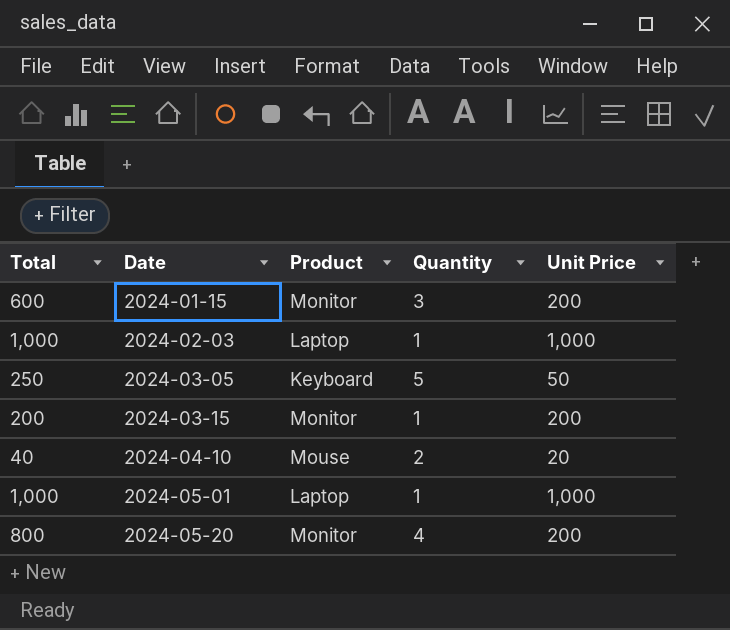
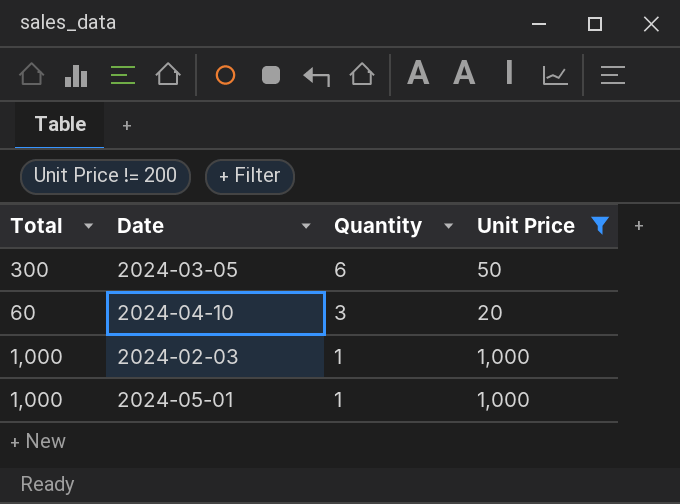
filter: none -> Unit Price != 200
row order: Date ascending -> Quantity descending
column Product | position: 3 -> none
2024-03-05 | Total: 250 -> 300
2024-03-05 | Quantity: 5 -> 6
2024-04-10 | Total: 40 -> 60
2024-04-10 | Quantity: 2 -> 3

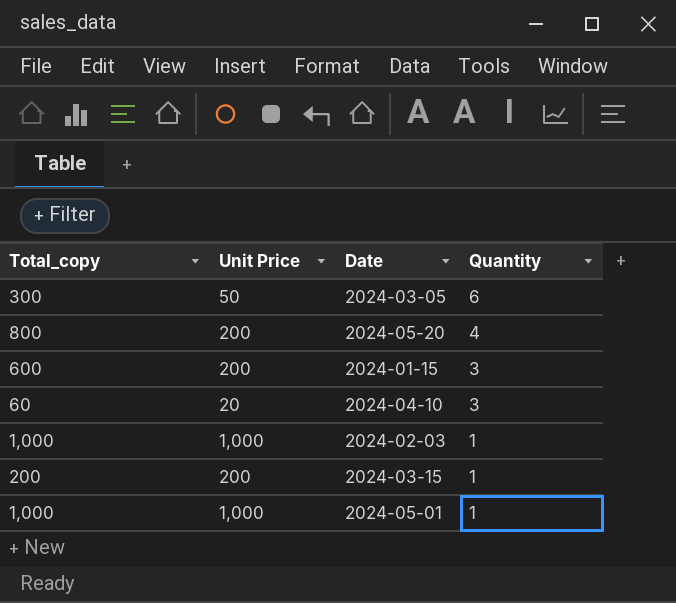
filter: Unit Price != 200 -> none
column name: Total -> Total_copy
column Unit Price | position: 4 -> 2

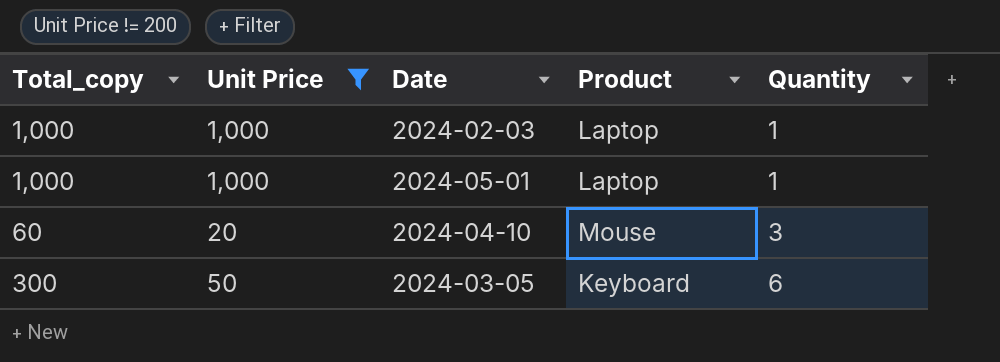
filter: none -> Unit Price != 200
row order: Quantity descending -> Quantity ascending
column Product | position: none -> 4

